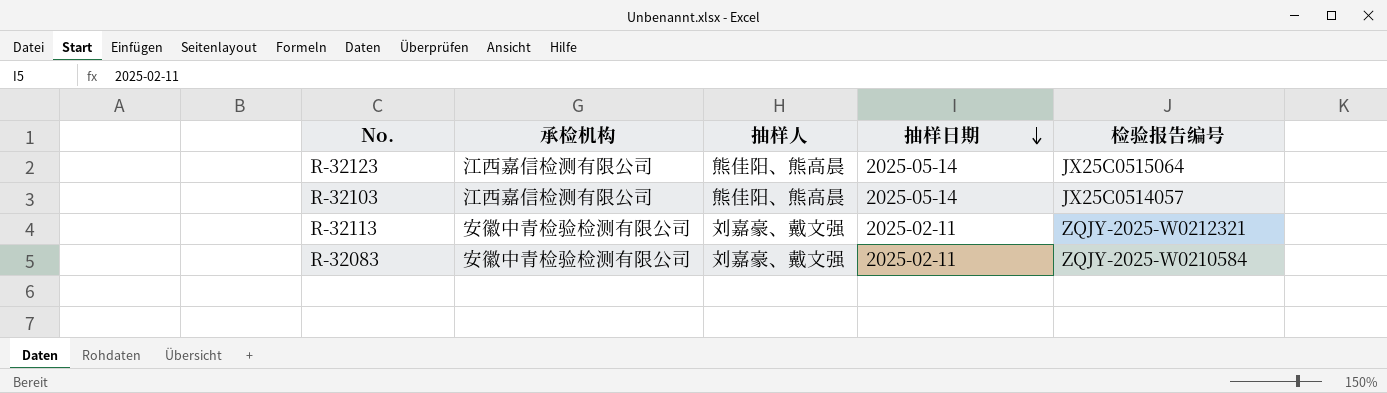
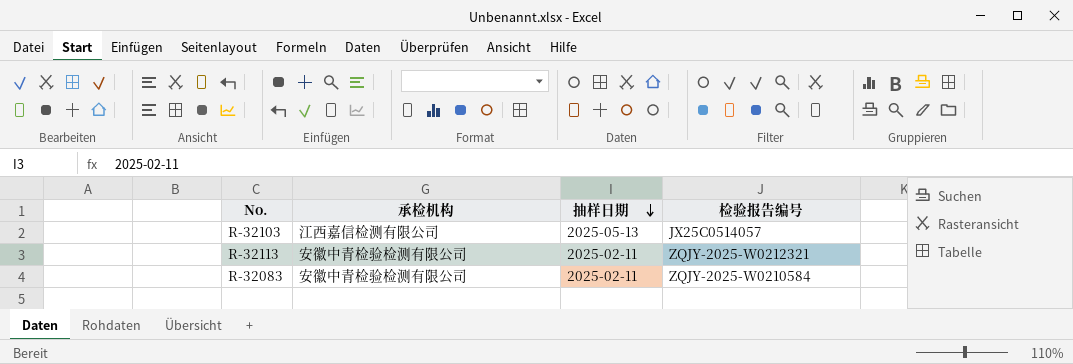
column 抽样人 | position: 3 -> none
row R-32123: 江西嘉信检测有限公司 | 熊佳阳、熊高晨 | 2025-05-14 | JX25C0515064 -> none
R-32103 | 抽样日期: 2025-05-14 -> 2025-05-13

